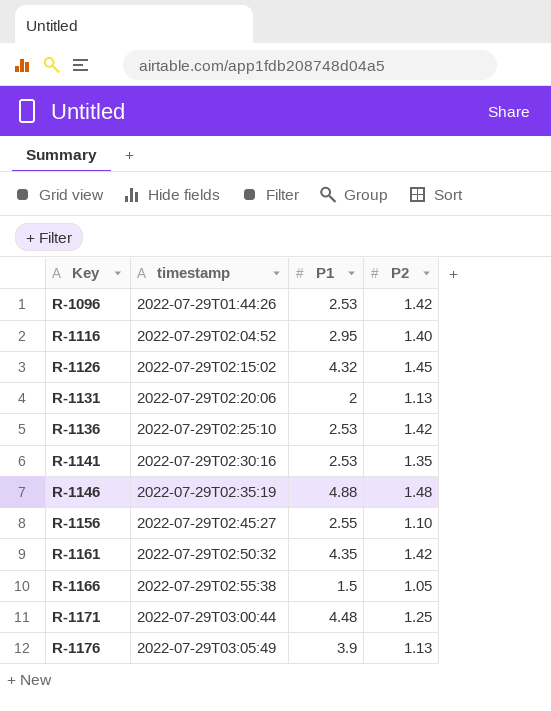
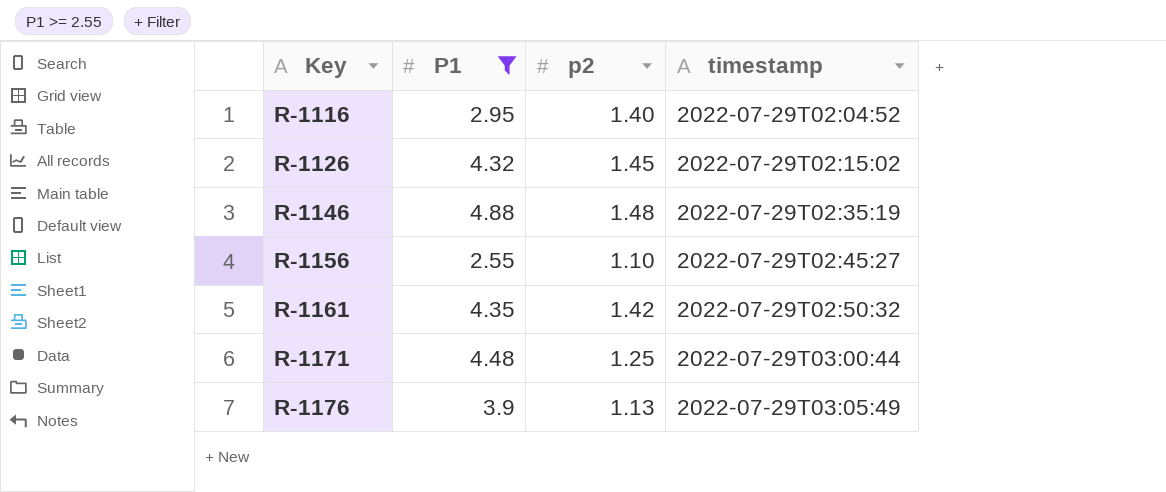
filter: none -> P1 >= 2.55
column name: P2 -> p2
column timestamp | position: 2 -> 4

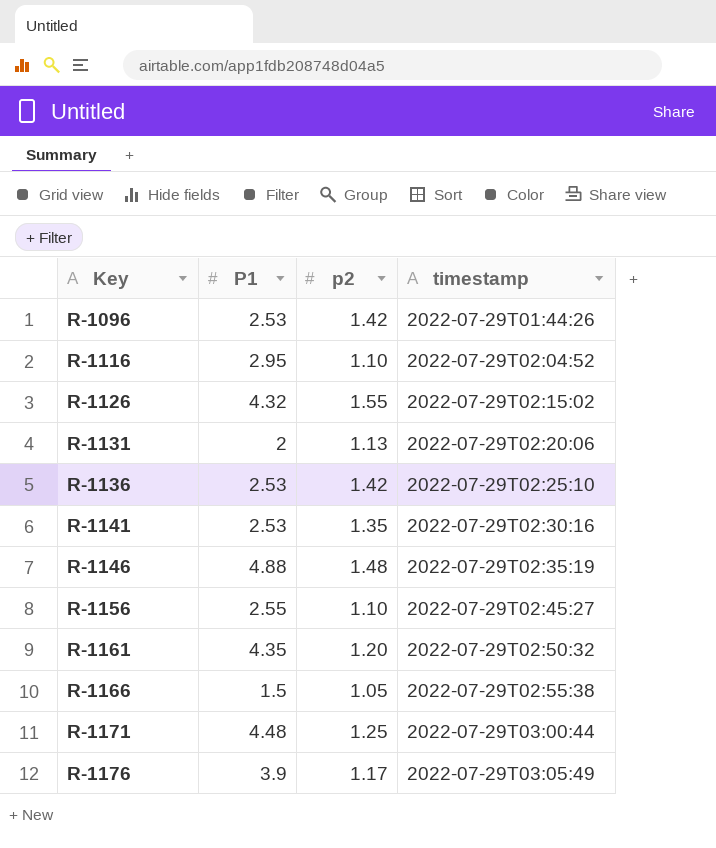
filter: P1 >= 2.55 -> none
R-1116 | p2: 1.40 -> 1.10
R-1126 | p2: 1.45 -> 1.55
R-1161 | p2: 1.42 -> 1.20
R-1176 | p2: 1.13 -> 1.17

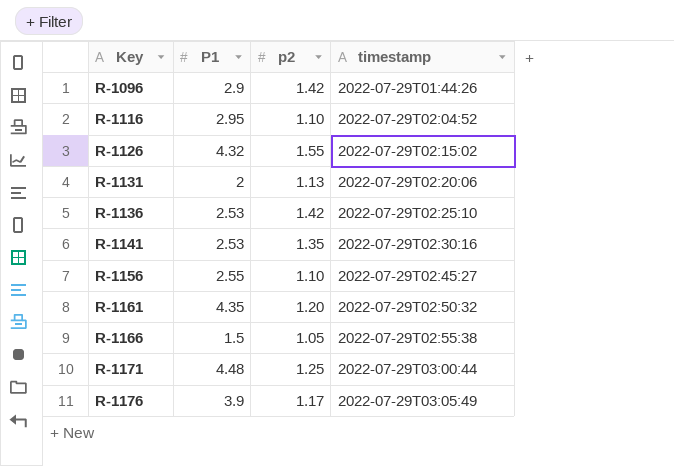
row R-1146: 4.88 | 1.48 | 2022-07-29T02:35:19 -> none
R-1096 | P1: 2.53 -> 2.9

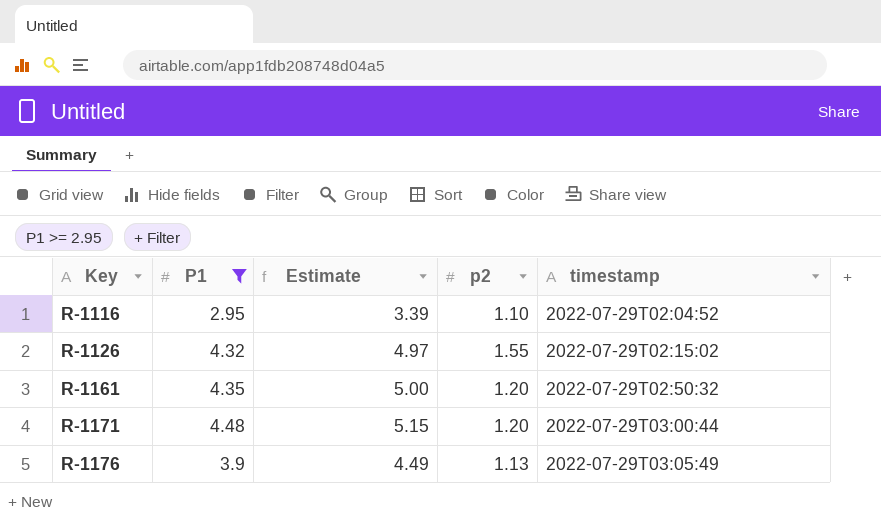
filter: none -> P1 >= 2.95
column Estimate | formula: none -> [P1] * 1.15
R-1171 | p2: 1.25 -> 1.20
R-1176 | p2: 1.17 -> 1.13

